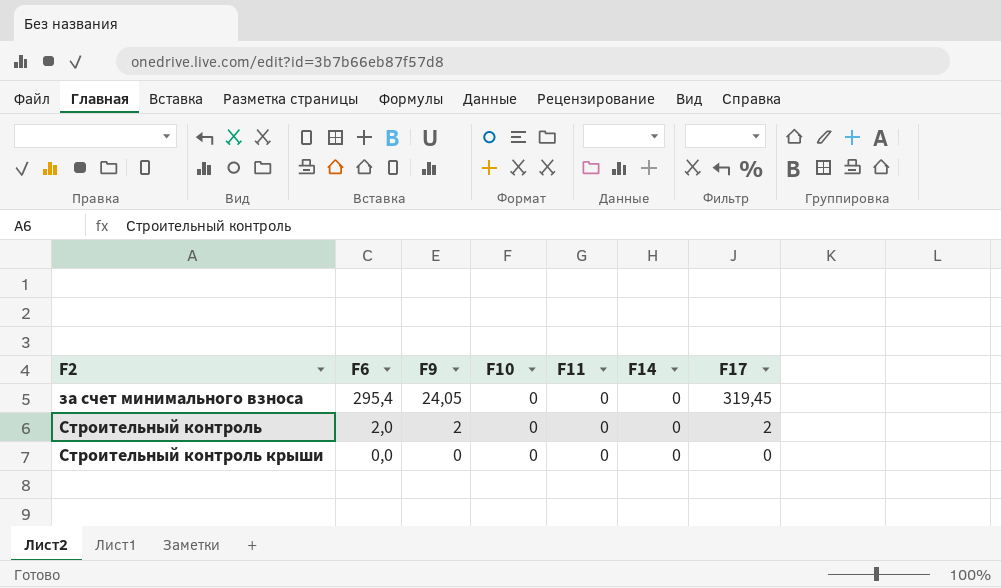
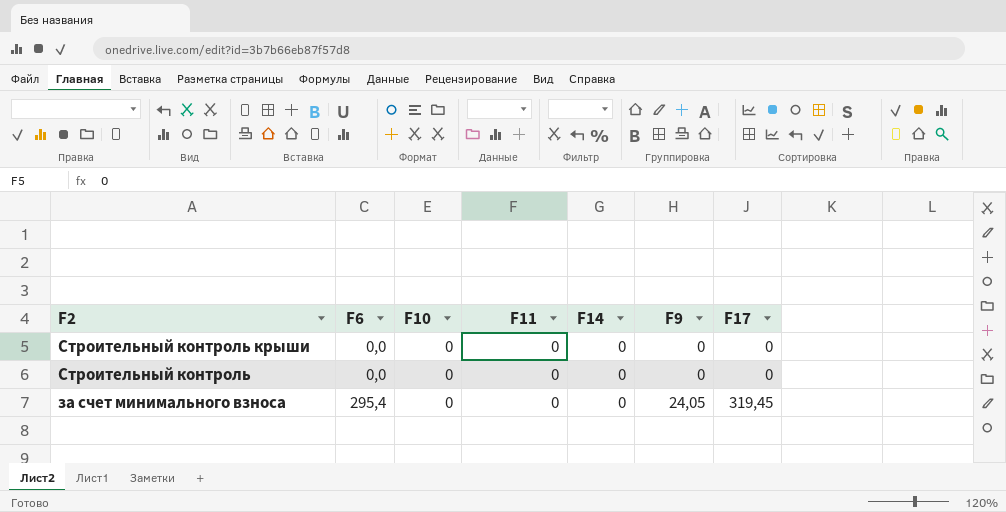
row order: F2 ascending -> F2 descending
column F9 | position: 3 -> 6
Строительный контроль | F6: 2,0 -> 0,0
Строительный контроль | F9: 2 -> 0
Строительный контроль | F17: 2 -> 0

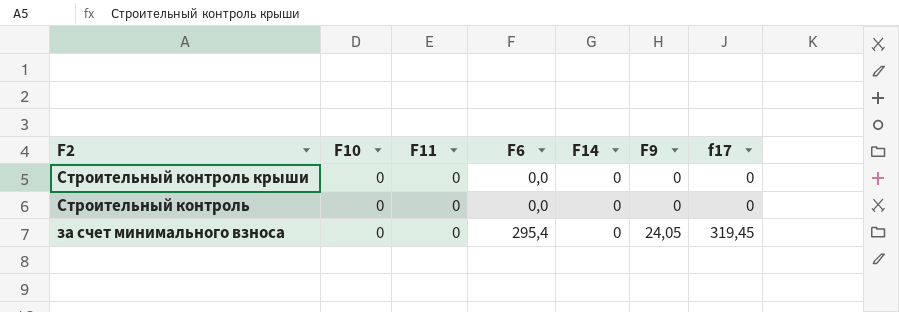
column F6 | position: 2 -> 4
column name: F17 -> f17

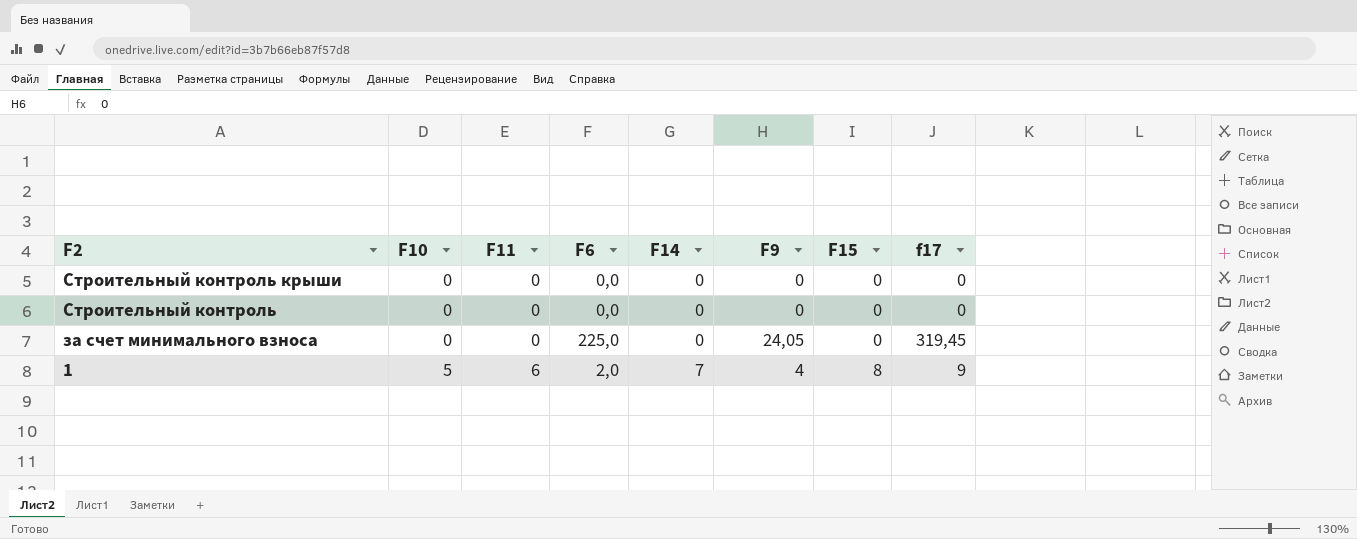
column F15 | position: none -> 7
за счет минимального взноса | F6: 295,4 -> 225,0
row 1: none -> 5 | 6 | 2,0 | 7 | 4 | 8 | 9

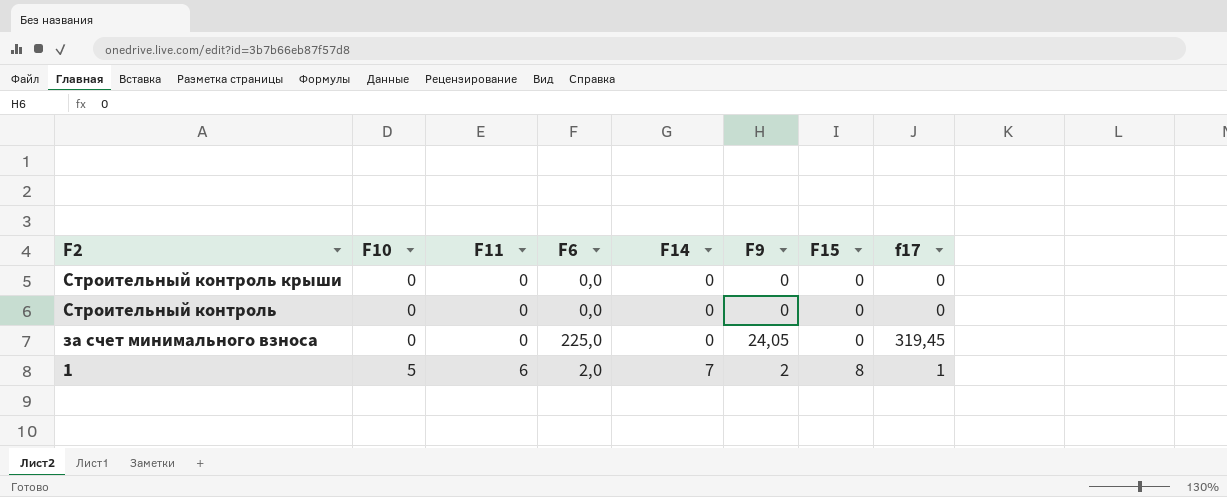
1 | F9: 4 -> 2
1 | f17: 9 -> 1

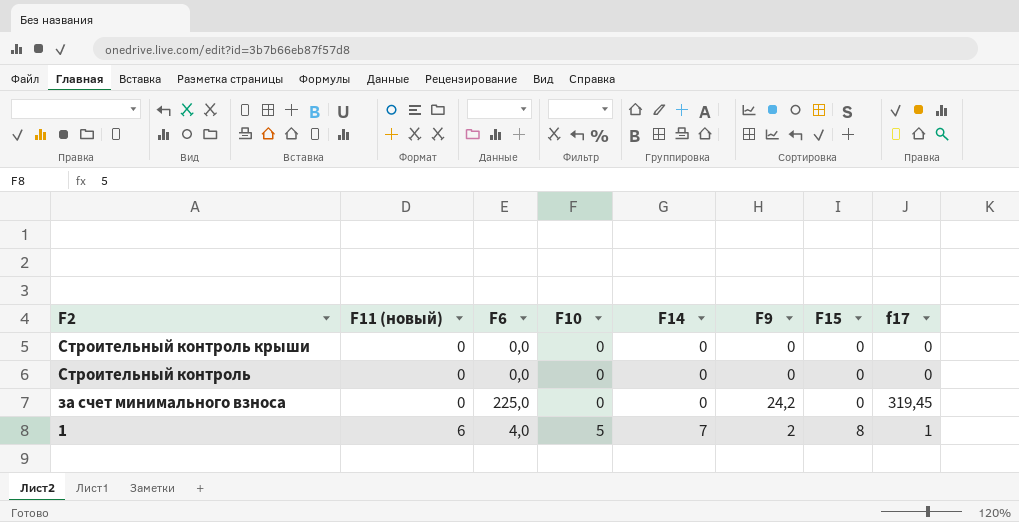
column name: F11 -> F11 (новый)
column F10 | position: 2 -> 4
за счет минимального взноса | F9: 24,05 -> 24,2
1 | F6: 2,0 -> 4,0

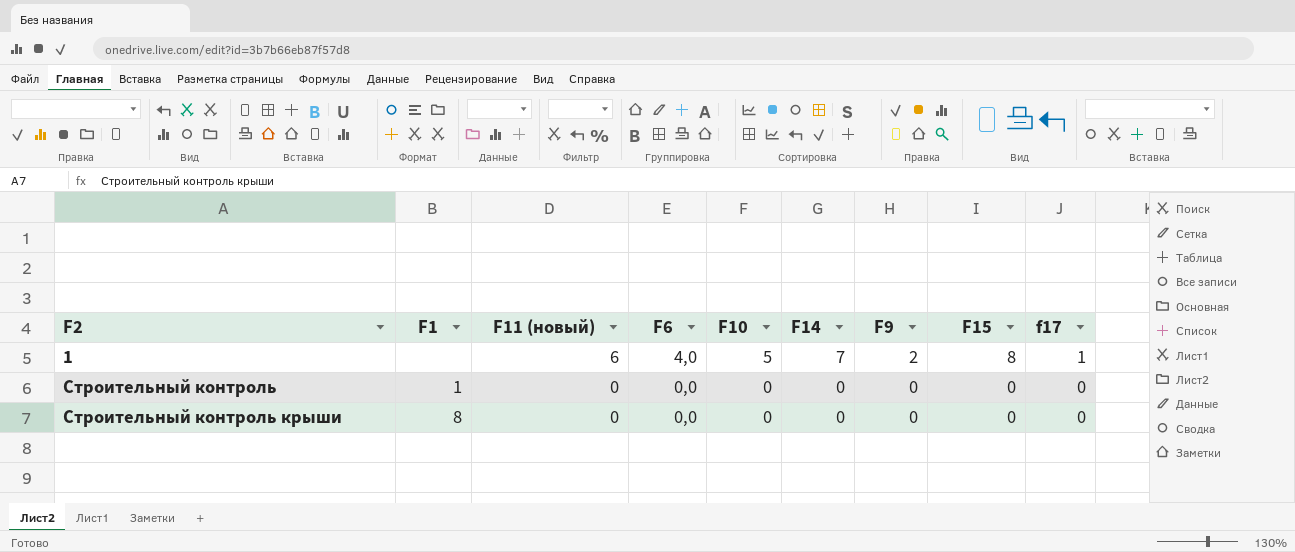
row order: F2 descending -> F2 ascending
column F1 | position: none -> 2
row за счет минимального взноса: 0 | 225,0 | 0 | 0 | 24,2 | 0 | 319,45 -> none

